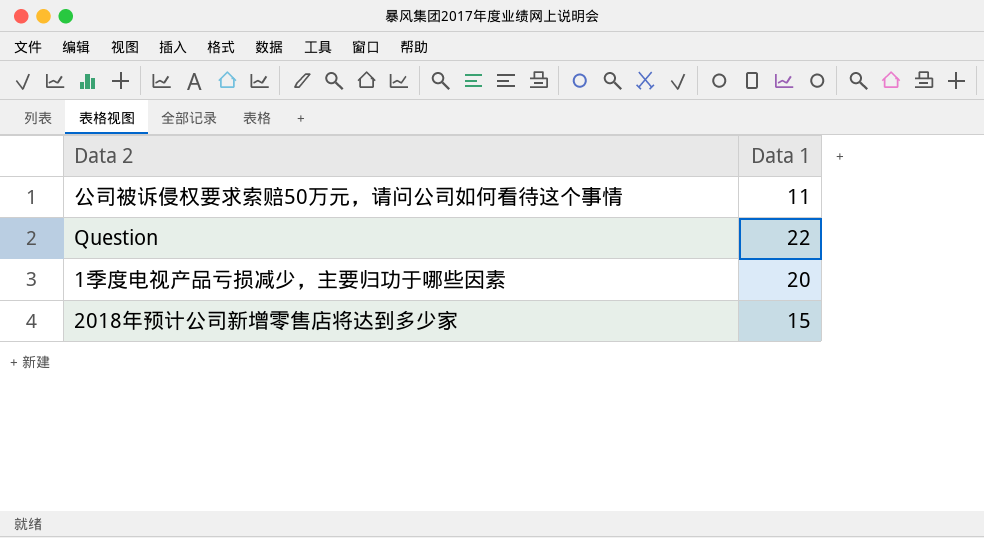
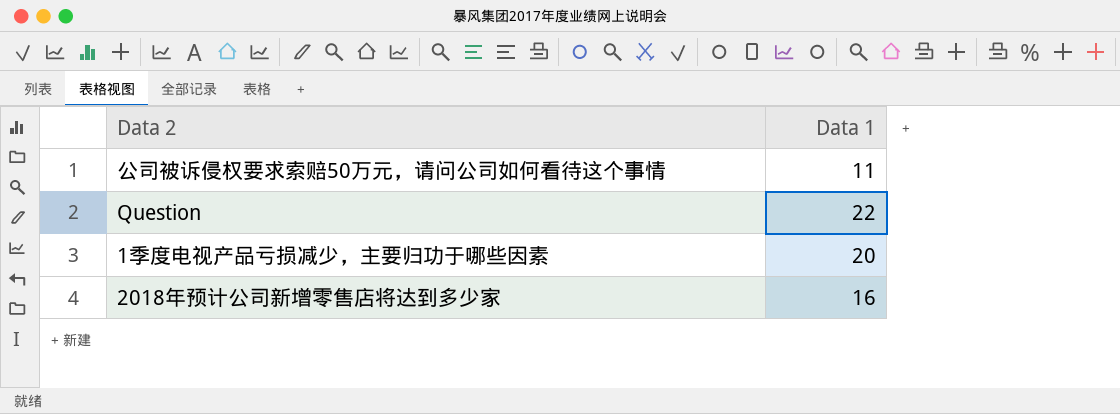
2018年预计公司新增零售店将达到多少家 | Data 1: 15 -> 16

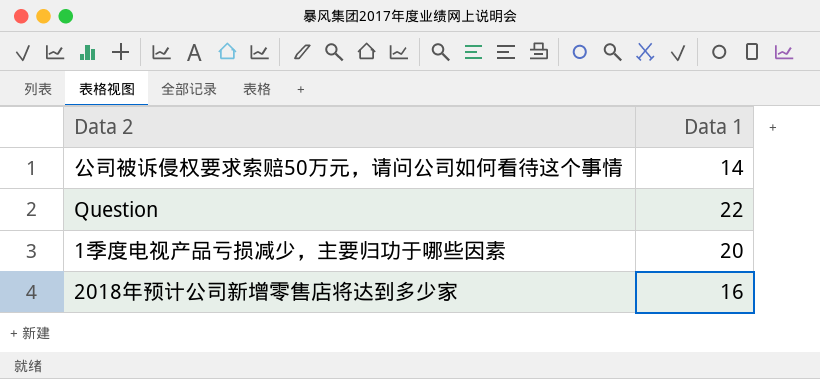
公司被诉侵权要求索赔50万元，请问公司如何看待这个事情 | Data 1: 11 -> 14

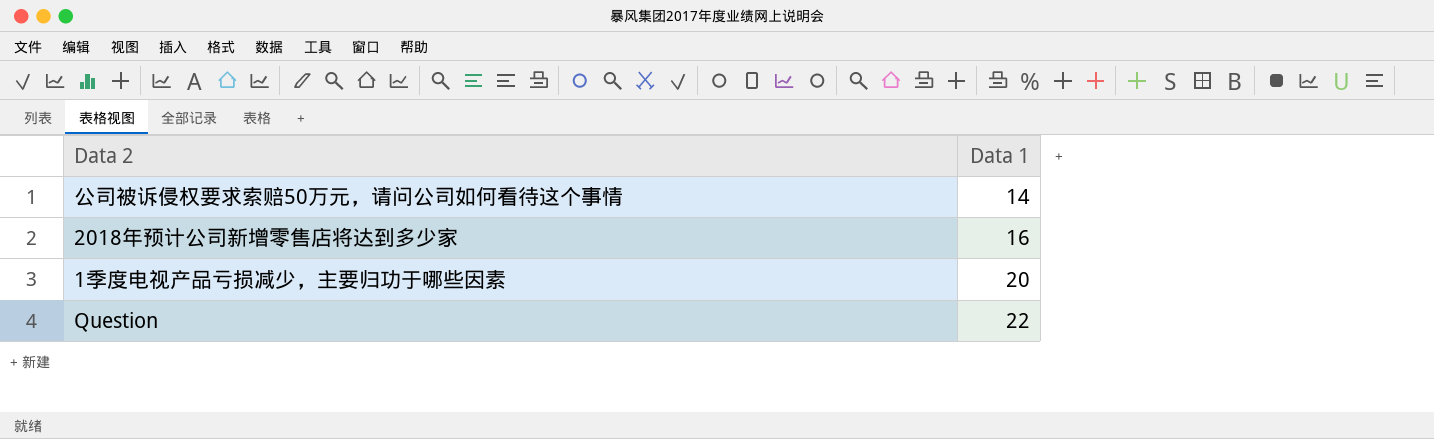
row order: none -> Data 1 ascending

